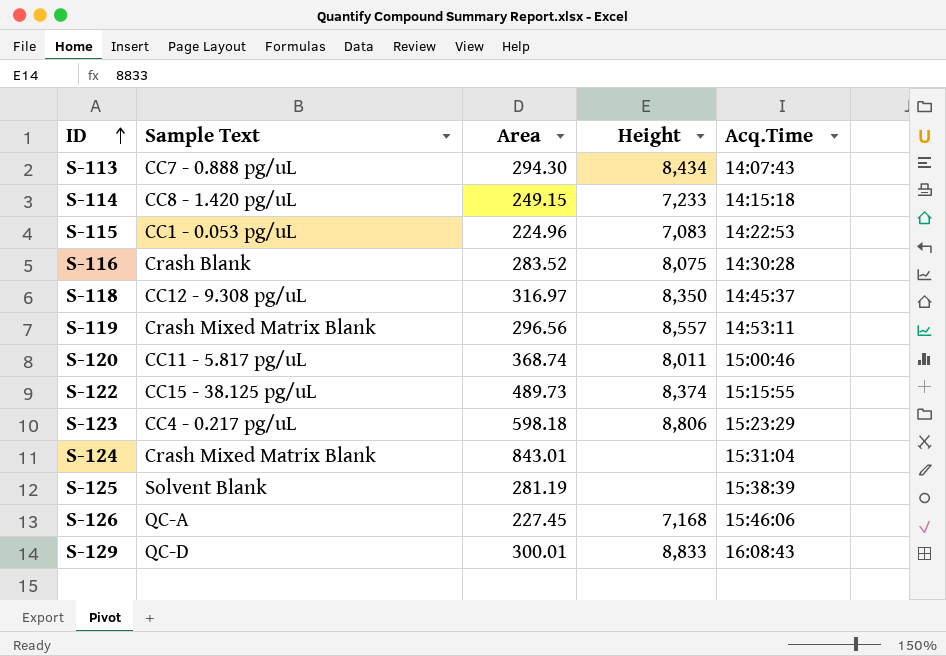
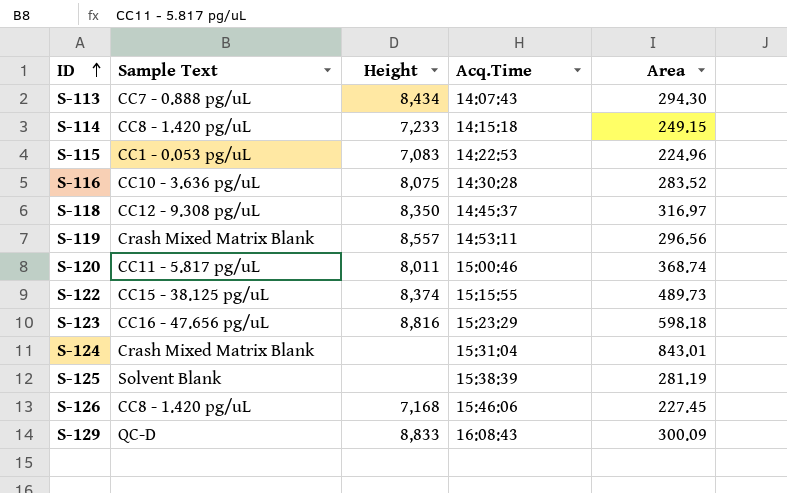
column Area | position: 3 -> 5
S-116 | Sample Text: Crash Blank -> CC10 - 3.636 pg/uL
S-123 | Sample Text: CC4 - 0.217 pg/uL -> CC16 - 47.656 pg/uL
S-123 | Height: 8,806 -> 8,816
S-126 | Sample Text: QC-A -> CC8 - 1.420 pg/uL
S-129 | Area: 300.01 -> 300.09

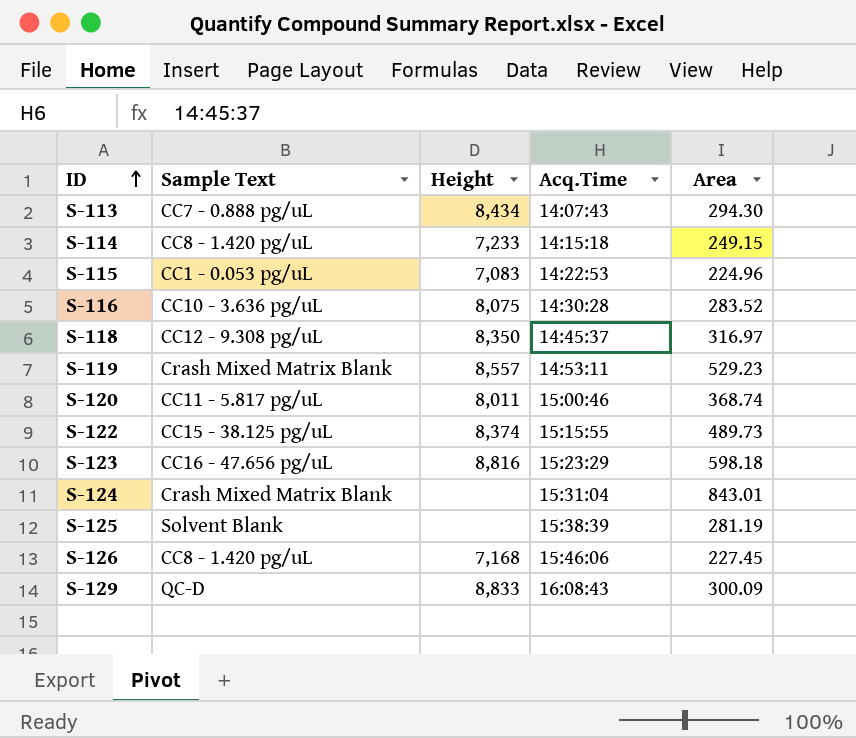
S-119 | Area: 296.56 -> 529.23

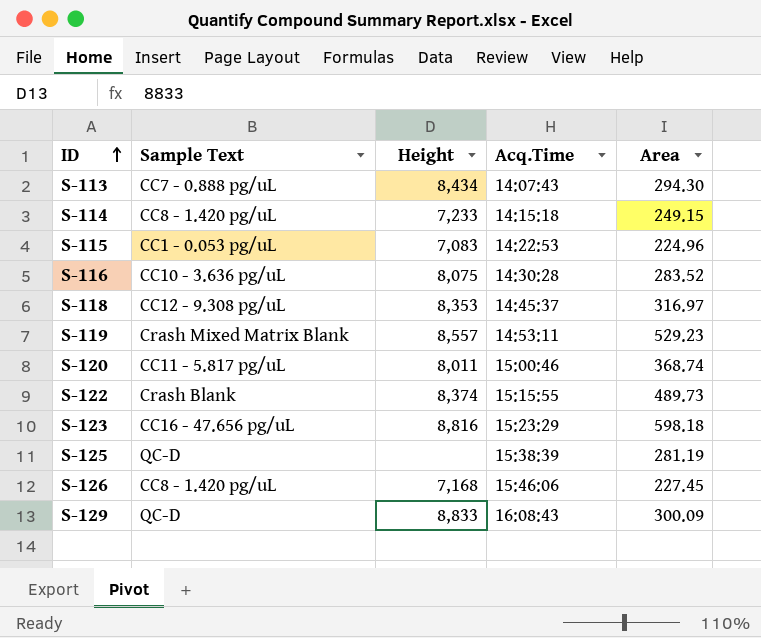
row S-124: Crash Mixed Matrix Blank | none | 15:31:04 | 843.01 -> none
S-118 | Height: 8,350 -> 8,353
S-122 | Sample Text: CC15 - 38.125 pg/uL -> Crash Blank
S-125 | Sample Text: Solvent Blank -> QC-D

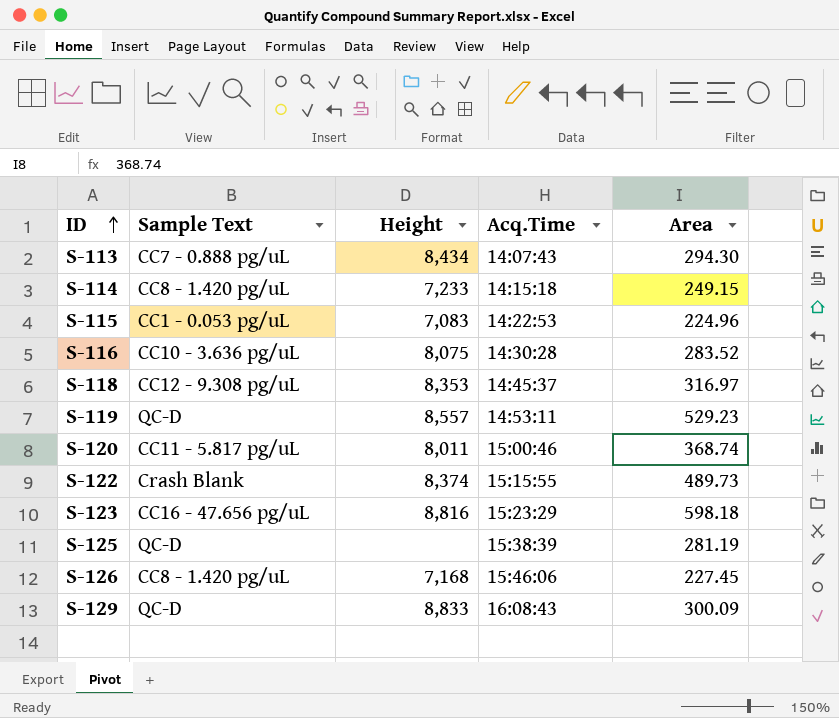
S-119 | Sample Text: Crash Mixed Matrix Blank -> QC-D

